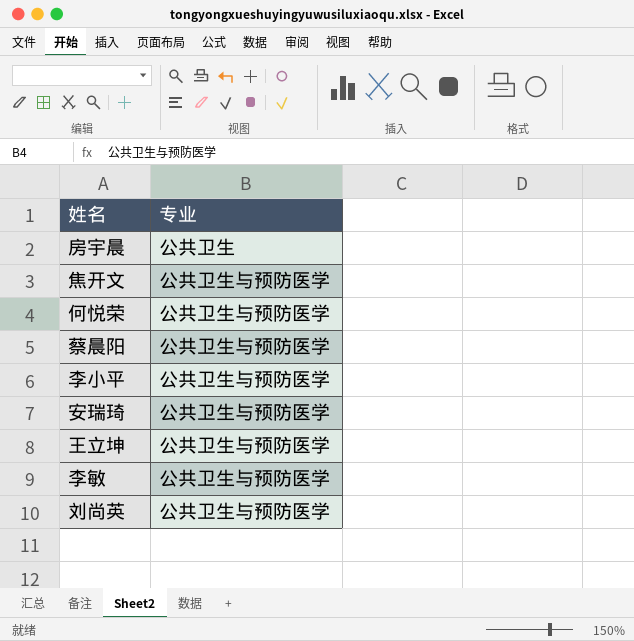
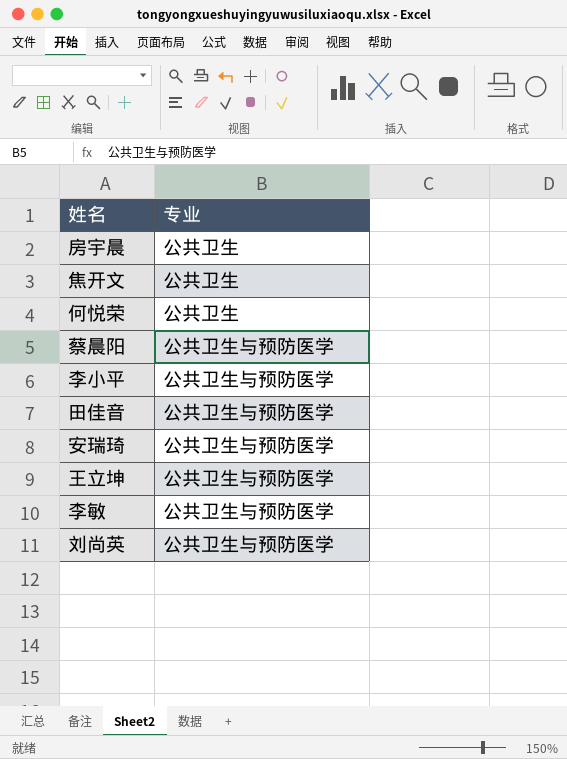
焦开文 | 专业: 公共卫生与预防医学 -> 公共卫生
何悦荣 | 专业: 公共卫生与预防医学 -> 公共卫生
row 田佳音: none -> 公共卫生与预防医学

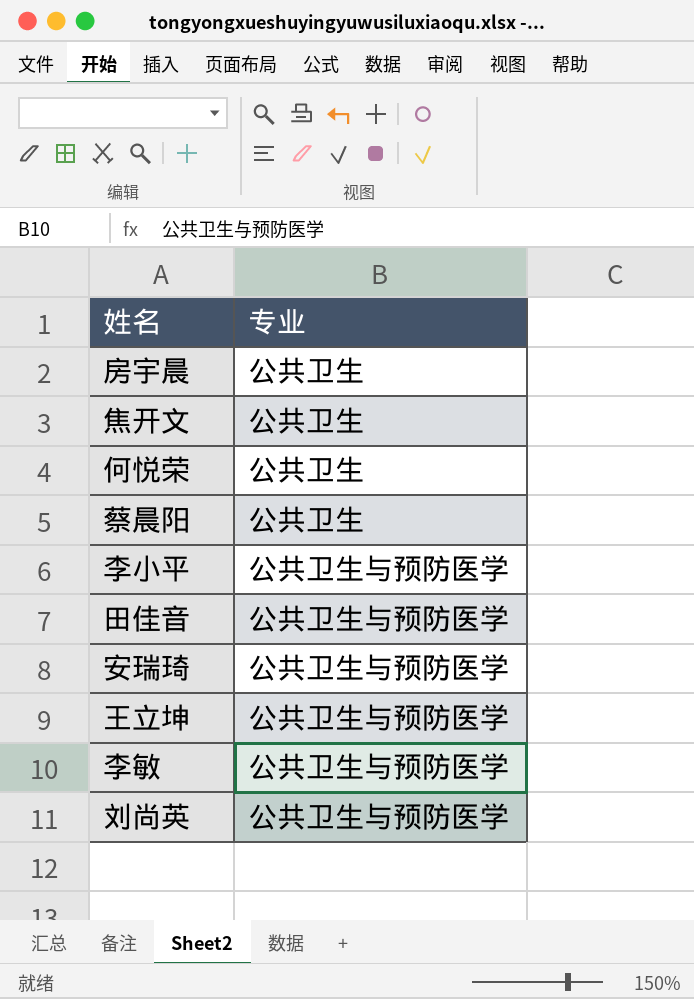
蔡晨阳 | 专业: 公共卫生与预防医学 -> 公共卫生

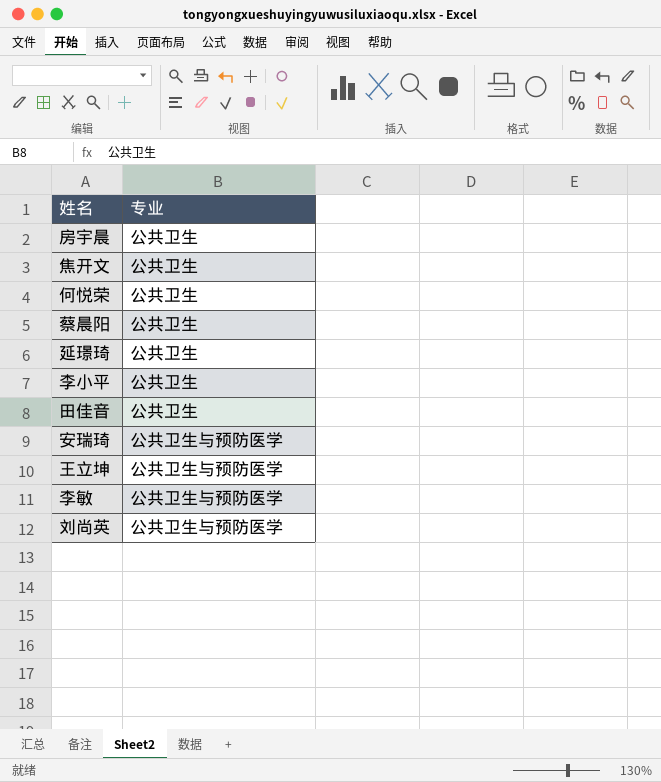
row 延璟琦: none -> 公共卫生
李小平 | 专业: 公共卫生与预防医学 -> 公共卫生
田佳音 | 专业: 公共卫生与预防医学 -> 公共卫生

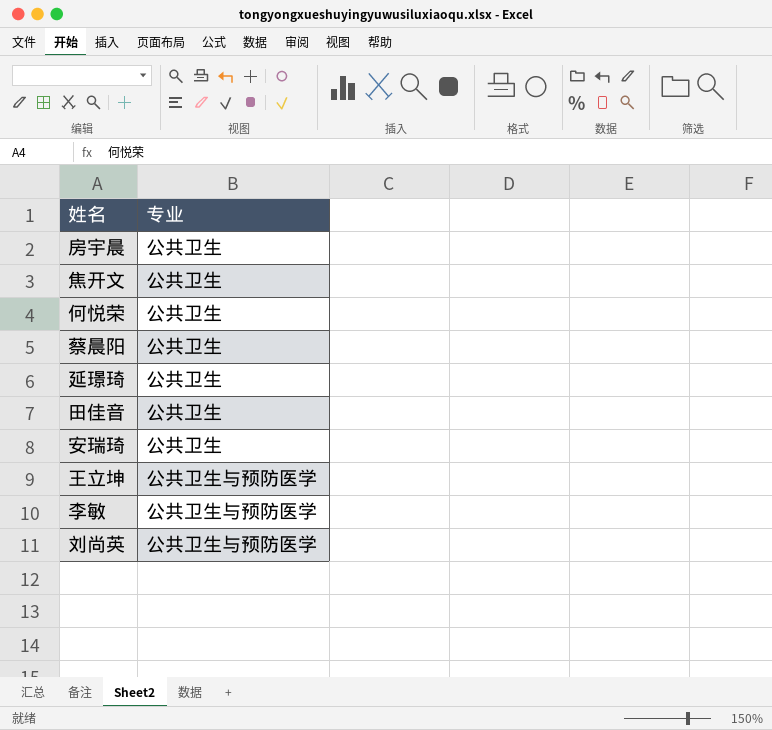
row 李小平: 公共卫生 -> none
安瑞琦 | 专业: 公共卫生与预防医学 -> 公共卫生

